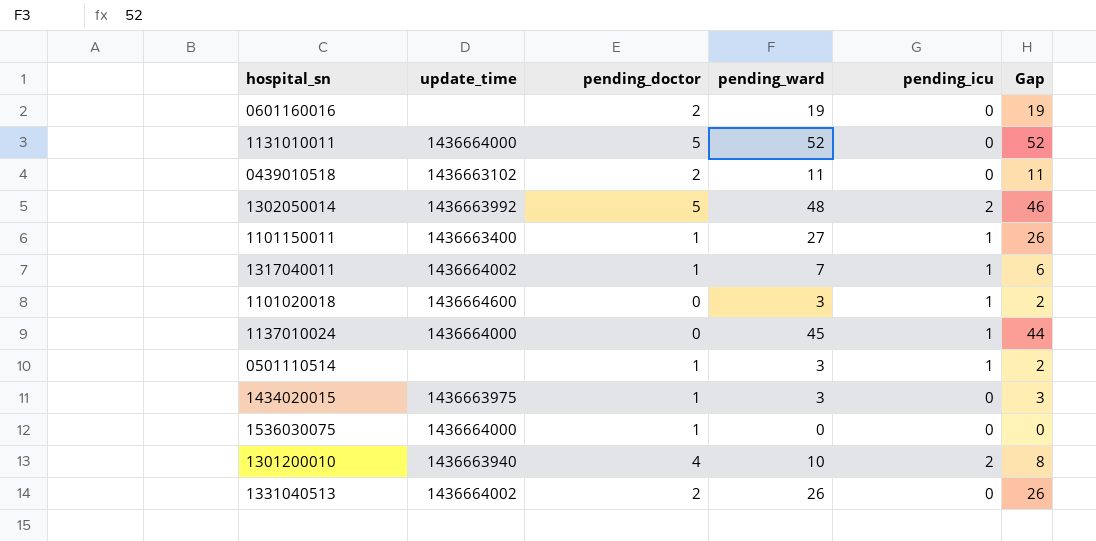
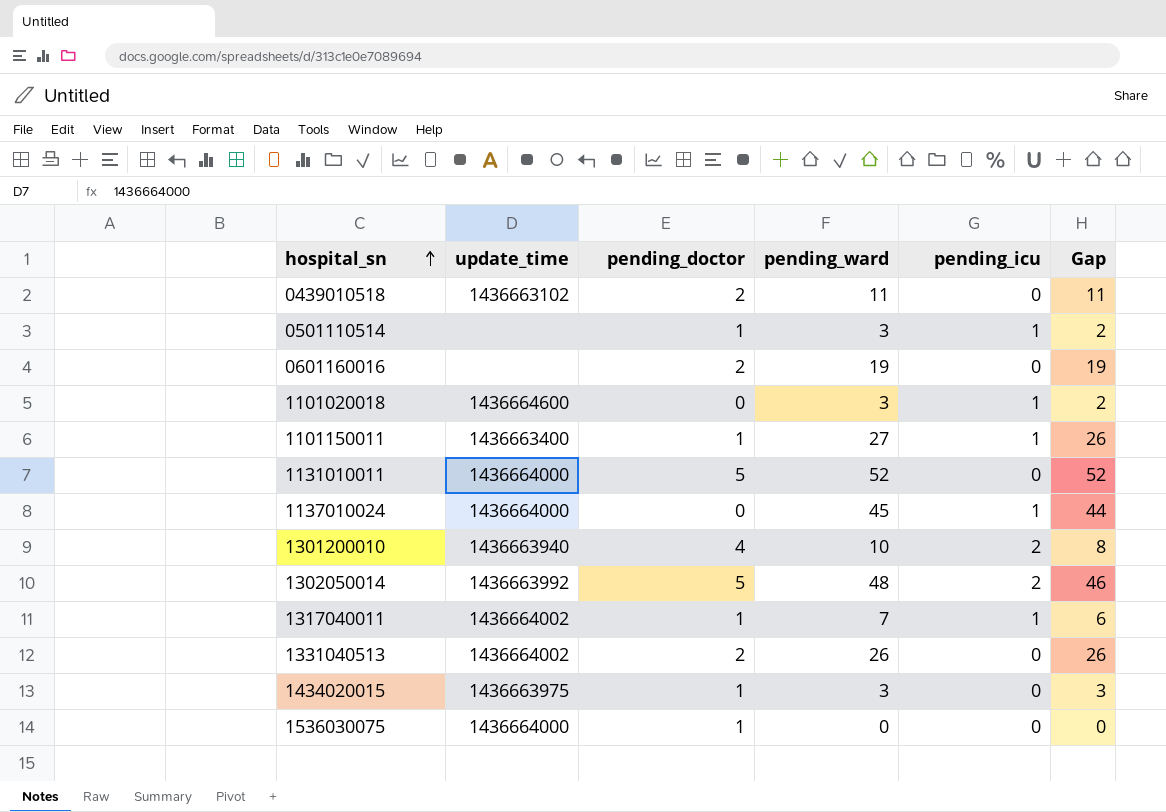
row order: none -> hospital_sn ascending

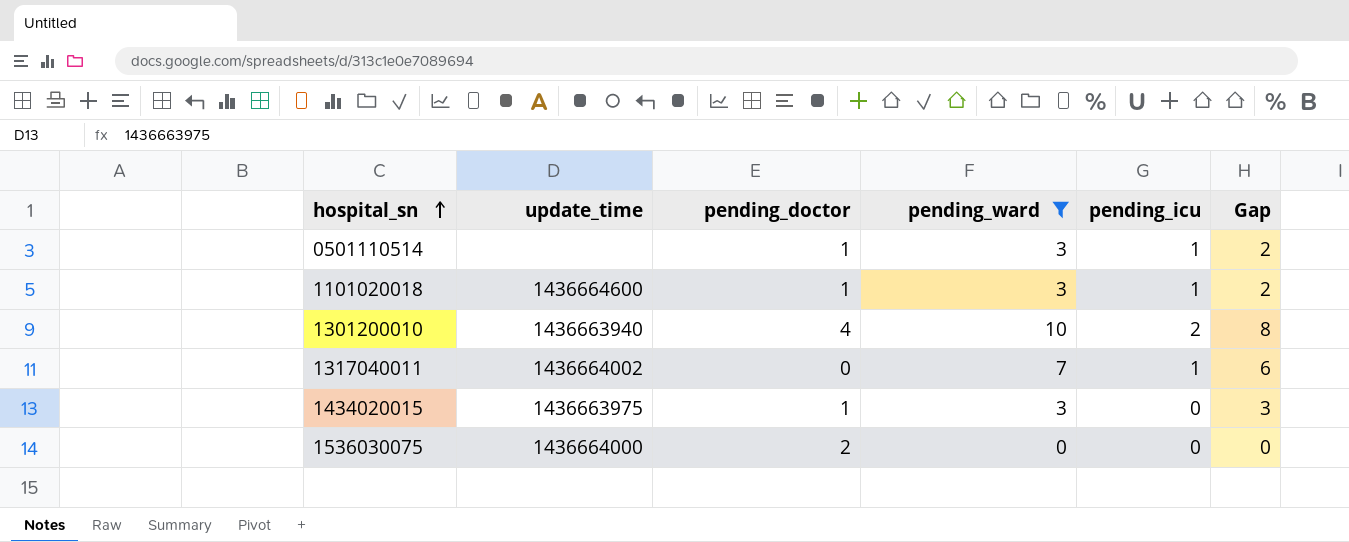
filter: none -> pending_ward <= 10
1101020018 | pending_doctor: 0 -> 1
1317040011 | pending_doctor: 1 -> 0
1536030075 | pending_doctor: 1 -> 2

